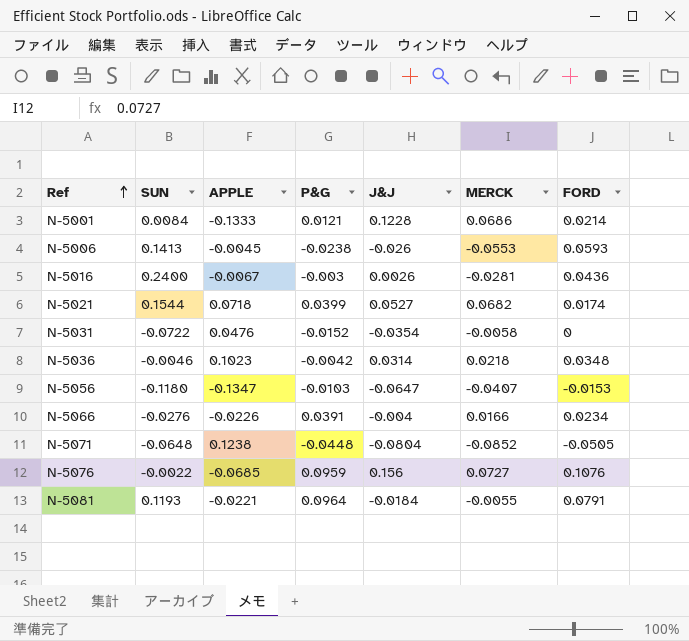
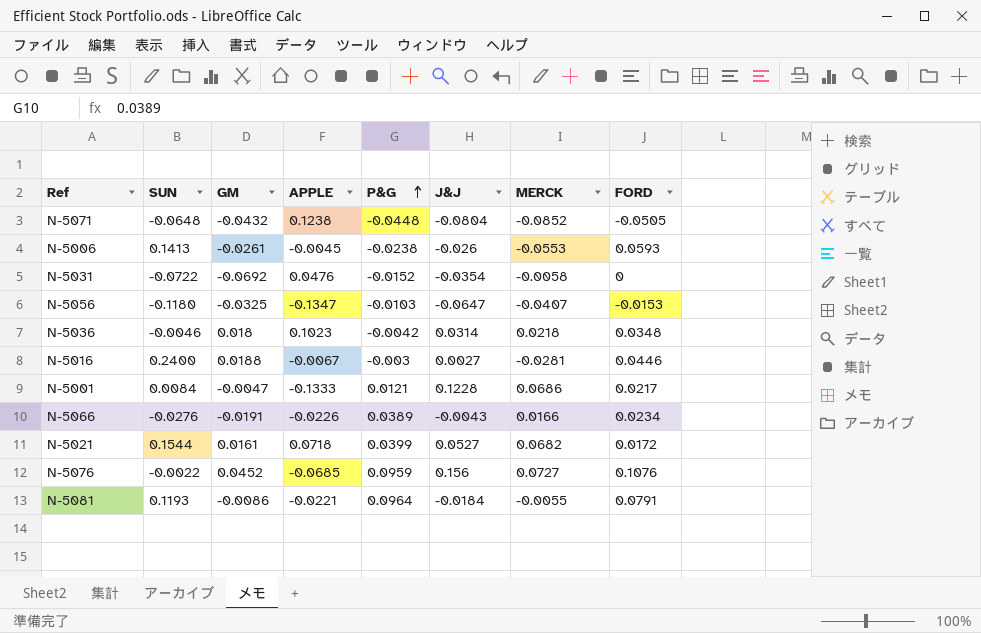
row order: Ref ascending -> P&G ascending
column GM | position: none -> 3
N-5016 | J&J: 0.0026 -> 0.0027
N-5016 | FORD: 0.0436 -> 0.0446
N-5001 | FORD: 0.0214 -> 0.0217
N-5066 | P&G: 0.0391 -> 0.0389
N-5066 | J&J: -0.004 -> -0.0043
N-5021 | FORD: 0.0174 -> 0.0172

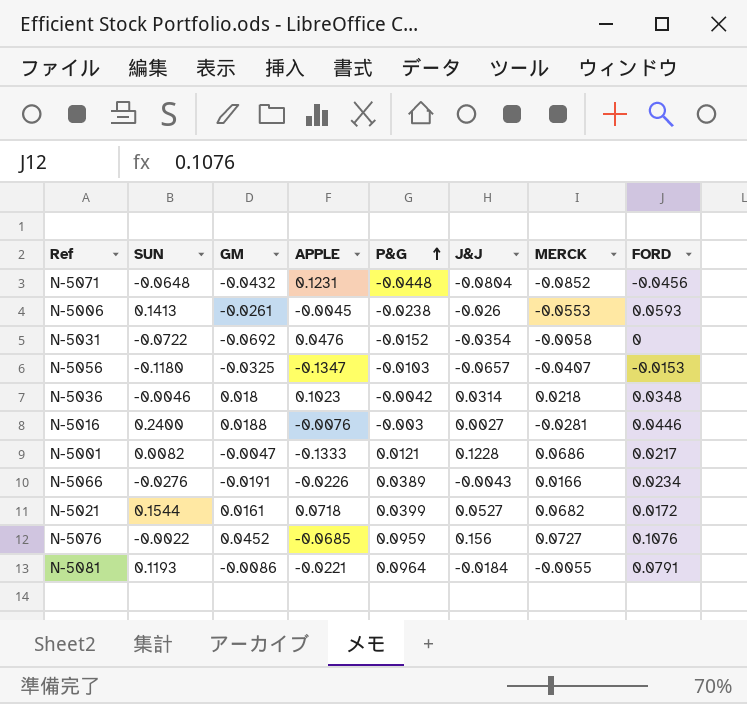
N-5071 | APPLE: 0.1238 -> 0.1231
N-5071 | FORD: -0.0505 -> -0.0456
N-5056 | J&J: -0.0647 -> -0.0657
N-5016 | APPLE: -0.0067 -> -0.0076
N-5001 | SUN: 0.0084 -> 0.0082

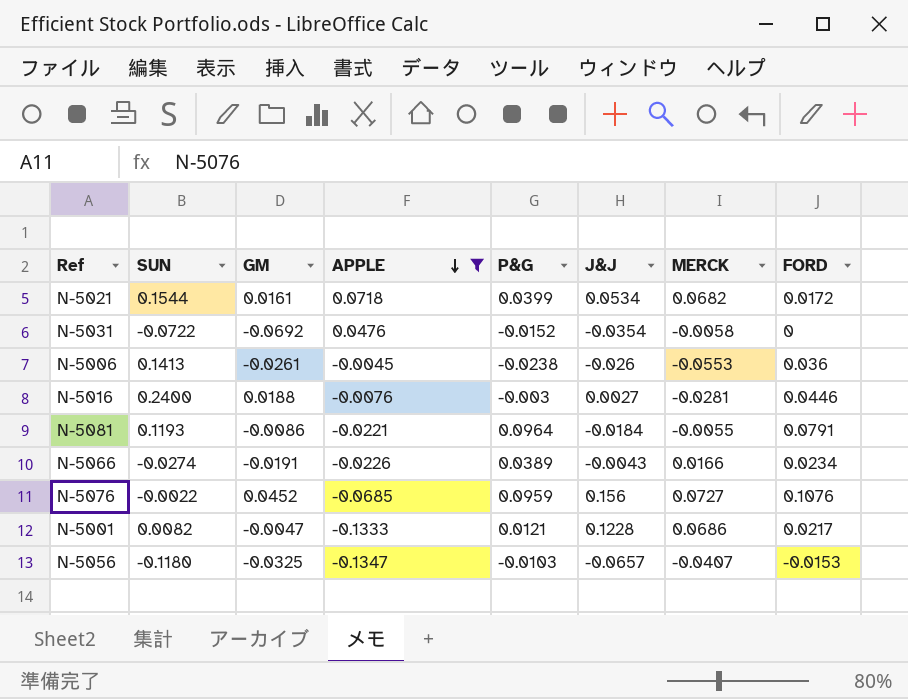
filter: none -> APPLE <= 0.0718
row order: P&G ascending -> APPLE descending
N-5021 | J&J: 0.0527 -> 0.0534
N-5006 | FORD: 0.0593 -> 0.036
N-5066 | SUN: -0.0276 -> -0.0274

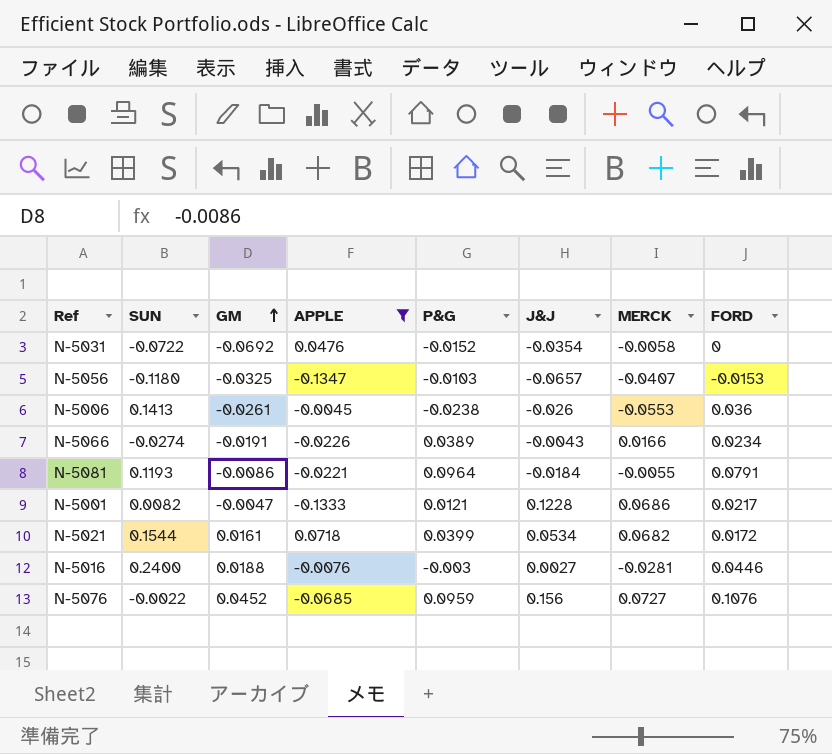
row order: APPLE descending -> GM ascending

